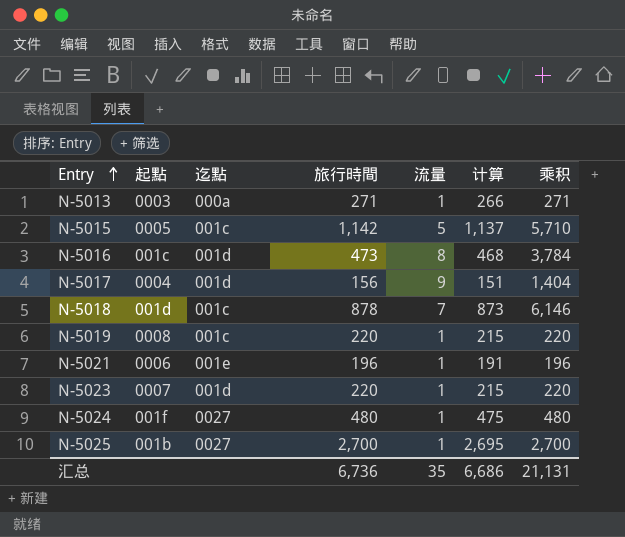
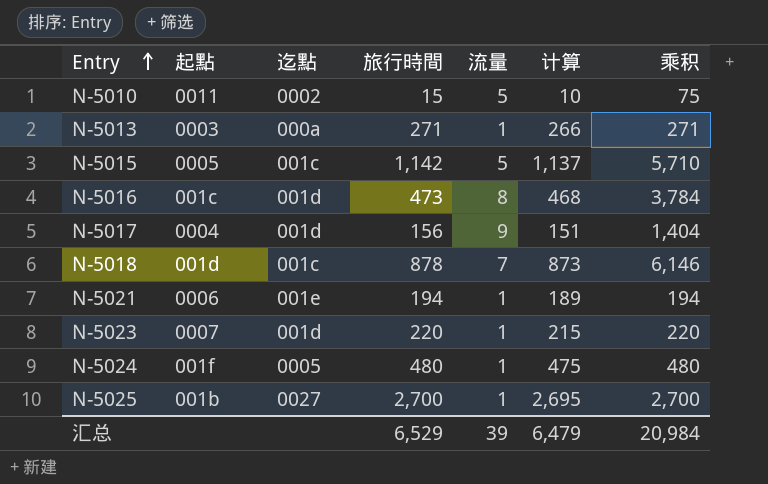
row N-5019: 0008 | 001c | 220 | 1 | 215 | 220 -> none
row N-5010: none -> 0011 | 0002 | 15 | 5 | 10 | 75
N-5021 | 旅行時間: 196 -> 194
N-5021 | 计算: 191 -> 189
N-5021 | 乘积: 196 -> 194
N-5024 | 迄點: 0027 -> 0005
汇总 | 旅行時間: 6,736 -> 6,529
汇总 | 流量: 35 -> 39
汇总 | 计算: 6,686 -> 6,479
汇总 | 乘积: 21,131 -> 20,984

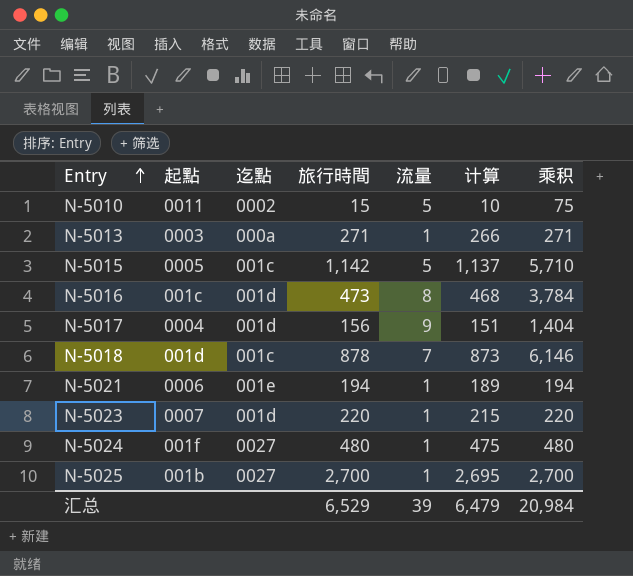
N-5024 | 迄點: 0005 -> 0027

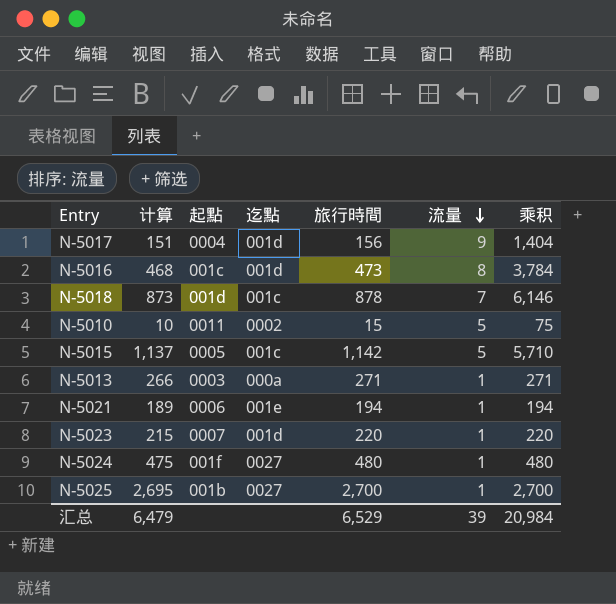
row order: Entry ascending -> 流量 descending
column 计算 | position: 6 -> 2

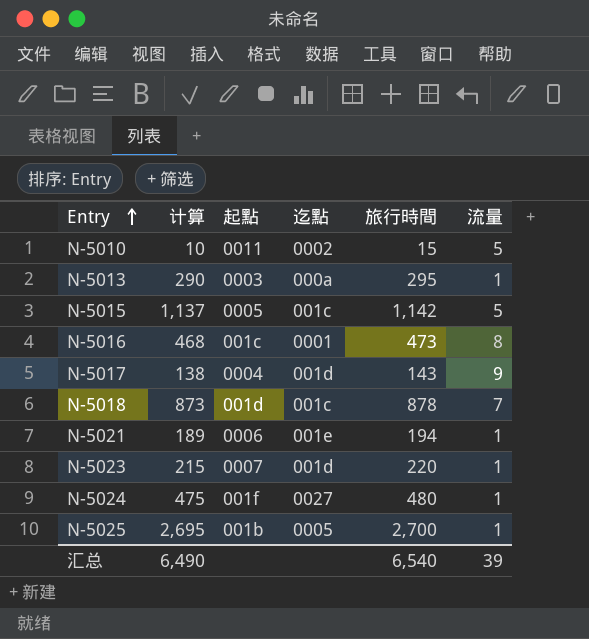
row order: 流量 descending -> Entry ascending
column 乘积 | formula: [旅行時間] * [流量] -> none
N-5013 | 计算: 266 -> 290
N-5013 | 旅行時間: 271 -> 295
N-5016 | 迄點: 001d -> 0001
N-5017 | 计算: 151 -> 138
N-5017 | 旅行時間: 156 -> 143
N-5025 | 迄點: 0027 -> 0005
汇总 | 计算: 6,479 -> 6,490
汇总 | 旅行時間: 6,529 -> 6,540

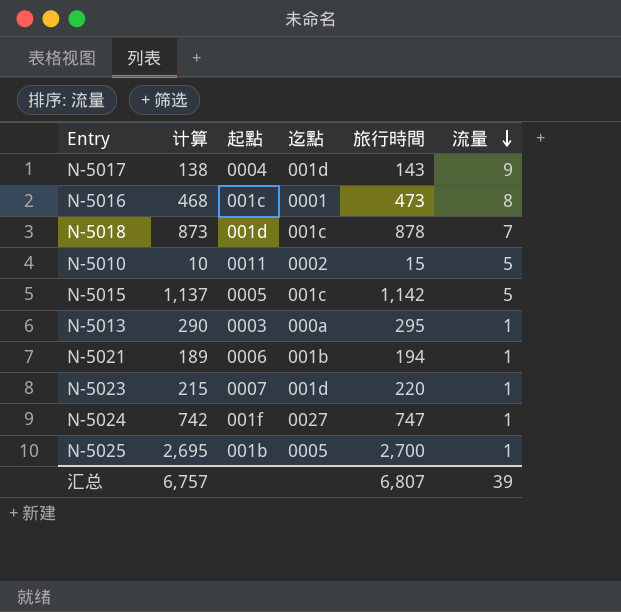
row order: Entry ascending -> 流量 descending
N-5021 | 迄點: 001e -> 001b
N-5024 | 计算: 475 -> 742
N-5024 | 旅行時間: 480 -> 747
汇总 | 计算: 6,490 -> 6,757
汇总 | 旅行時間: 6,540 -> 6,807

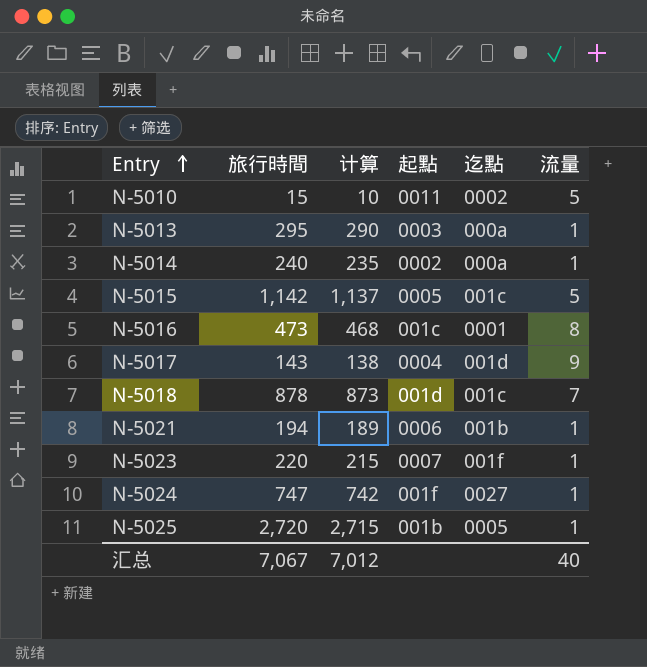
row order: 流量 descending -> Entry ascending
column 旅行時間 | position: 5 -> 2
row N-5014: none -> 240 | 235 | 0002 | 000a | 1
N-5023 | 迄點: 001d -> 001f
N-5025 | 旅行時間: 2,700 -> 2,720
N-5025 | 计算: 2,695 -> 2,715
汇总 | 旅行時間: 6,807 -> 7,067
汇总 | 计算: 6,757 -> 7,012
汇总 | 流量: 39 -> 40

